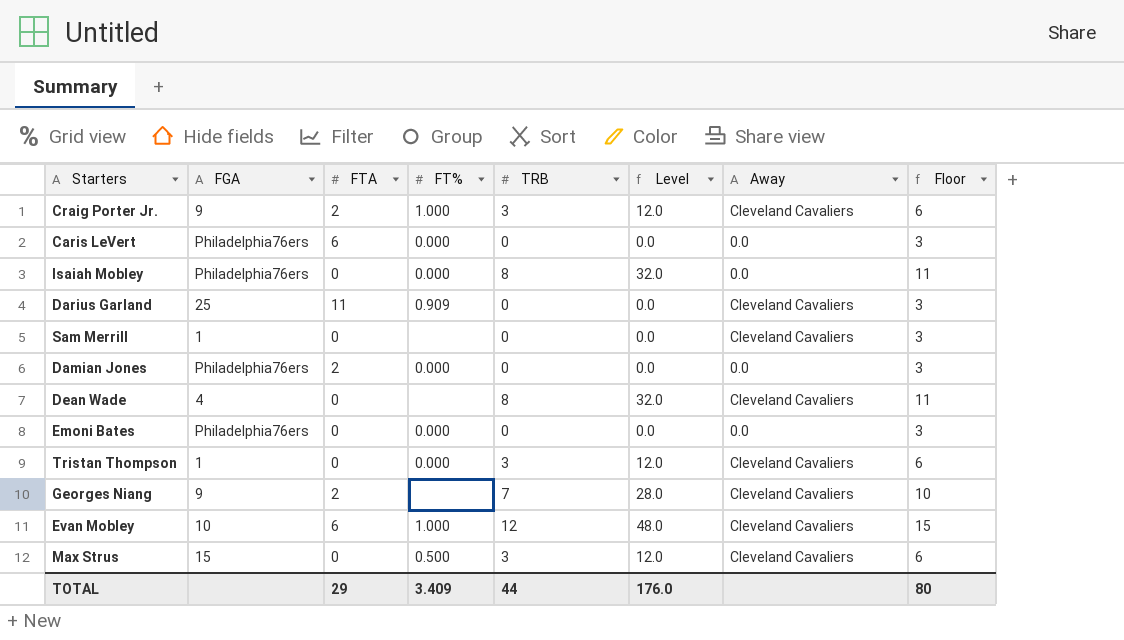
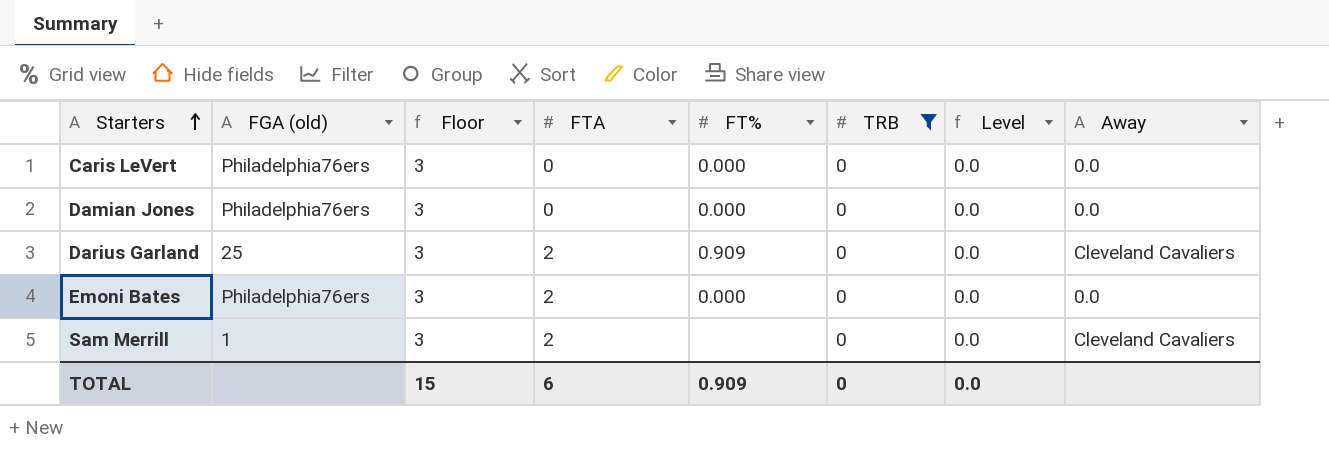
filter: none -> TRB = 0
row order: none -> Starters ascending
column name: FGA -> FGA (old)
column Floor | position: 8 -> 3
Caris LeVert | FTA: 6 -> 0
Damian Jones | FTA: 2 -> 0
Darius Garland | FTA: 11 -> 2
Emoni Bates | FTA: 0 -> 2
Sam Merrill | FTA: 0 -> 2
TOTAL | Floor: 80 -> 15
TOTAL | FTA: 29 -> 6
TOTAL | FT%: 3.409 -> 0.909
TOTAL | TRB: 44 -> 0
TOTAL | Level: 176.0 -> 0.0

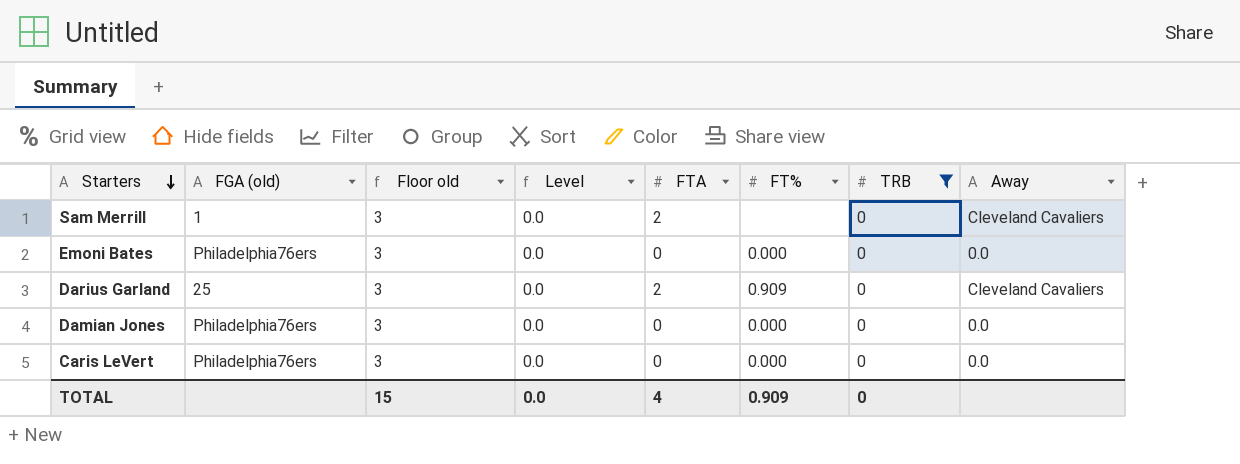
row order: Starters ascending -> Starters descending
column name: Floor -> Floor old
column Level | position: 7 -> 4
Emoni Bates | FTA: 2 -> 0
TOTAL | FTA: 6 -> 4

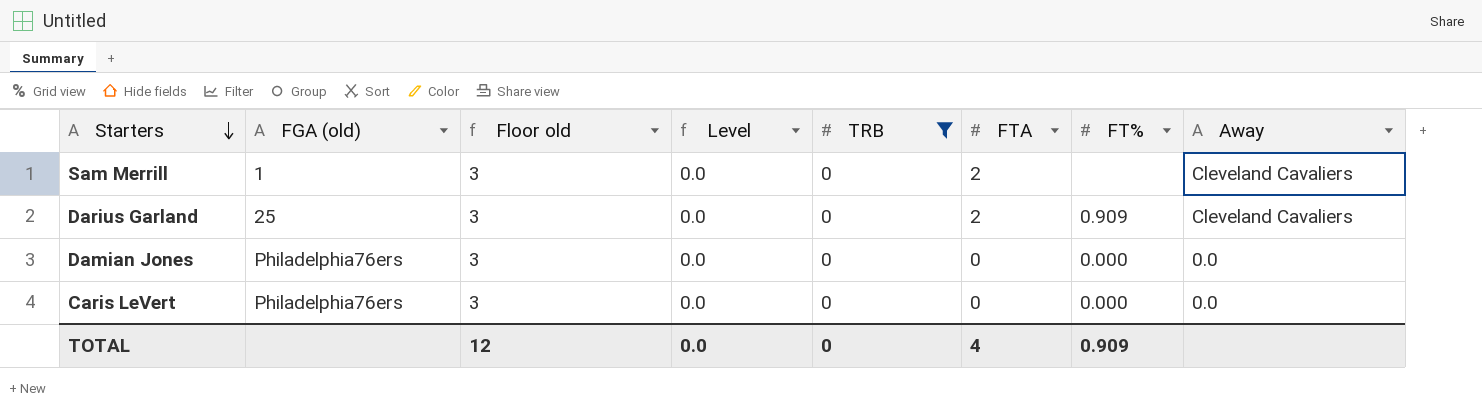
column TRB | position: 7 -> 5
row Emoni Bates: Philadelphia76ers | 3 | 0.0 | 0 | 0.000 | 0 | 0.0 -> none
TOTAL | Floor old: 15 -> 12

